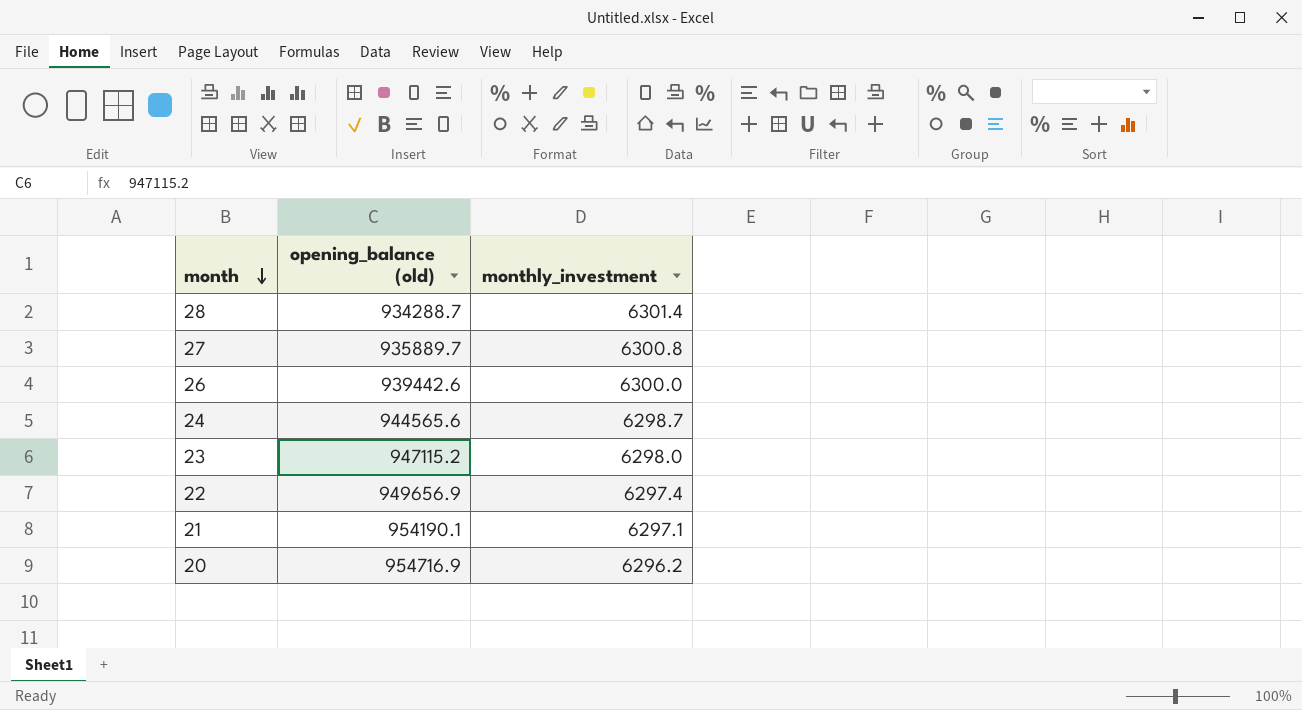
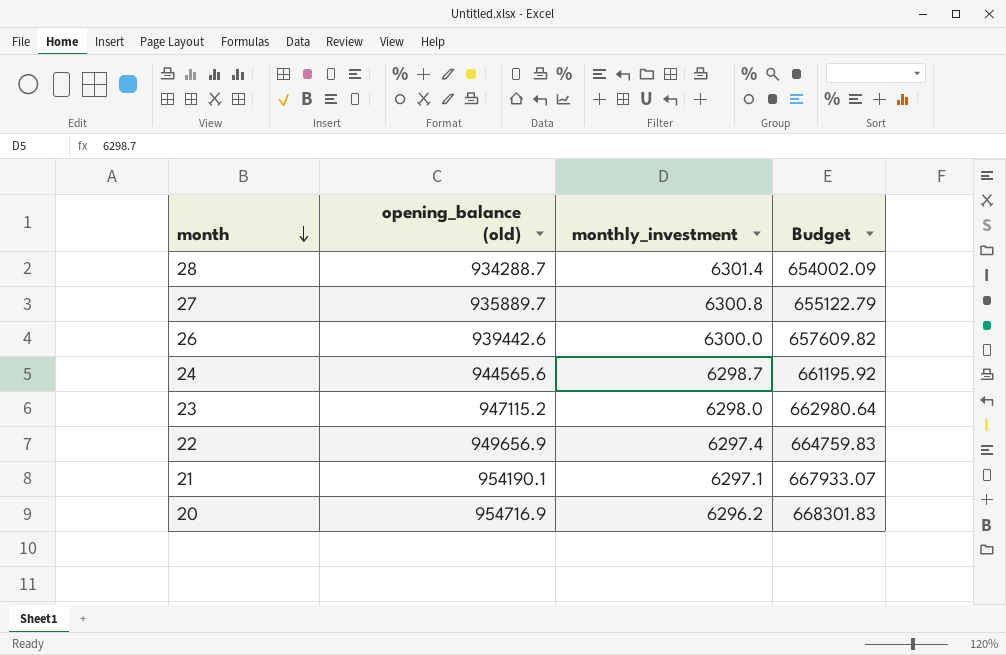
column Budget | formula: none -> [opening_balance (old)] * 0.7

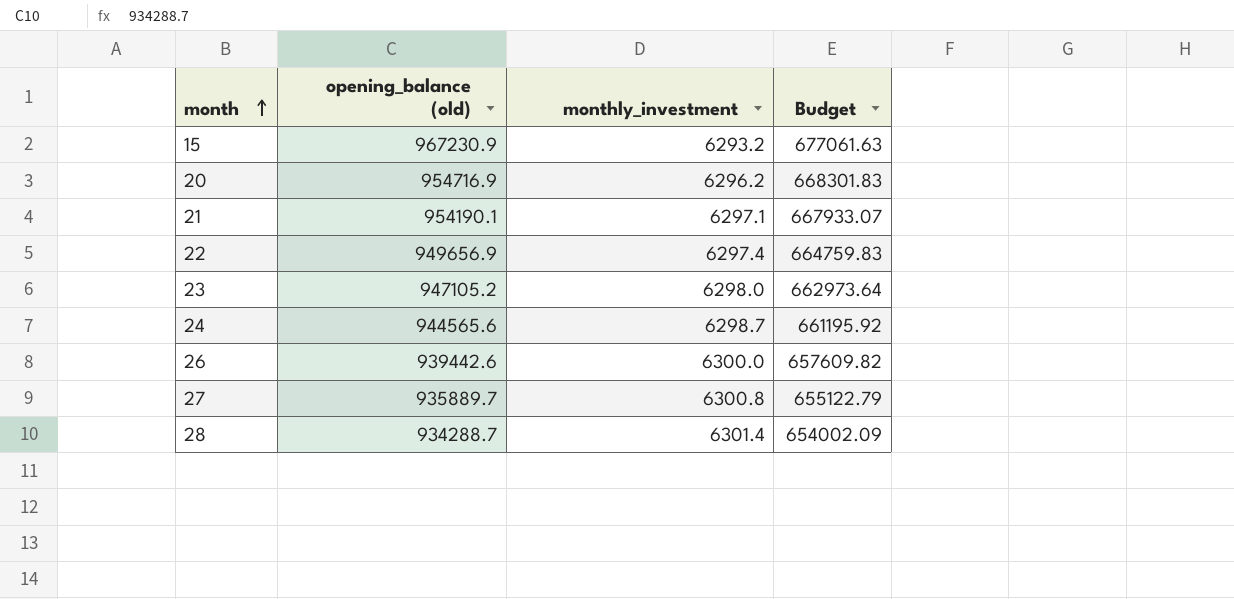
row order: month descending -> month ascending
row 15: none -> 967230.9 | 6293.2 | 677061.63
23 | opening_balance (old): 947115.2 -> 947105.2
23 | Budget: 662980.64 -> 662973.64

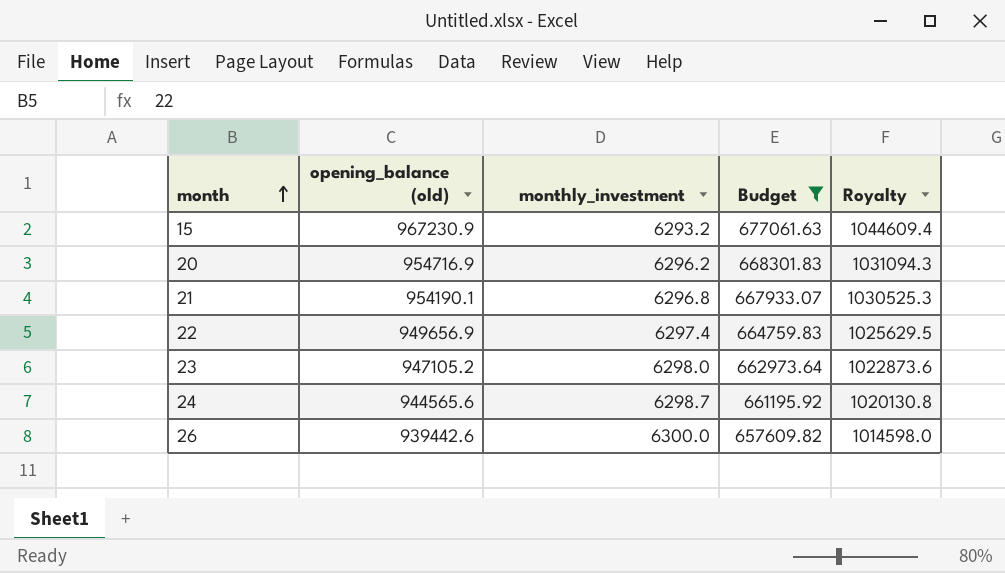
filter: none -> Budget >= 657609.82
column Royalty | formula: none -> [opening_balance (old)] * 1.08
21 | monthly_investment: 6297.1 -> 6296.8

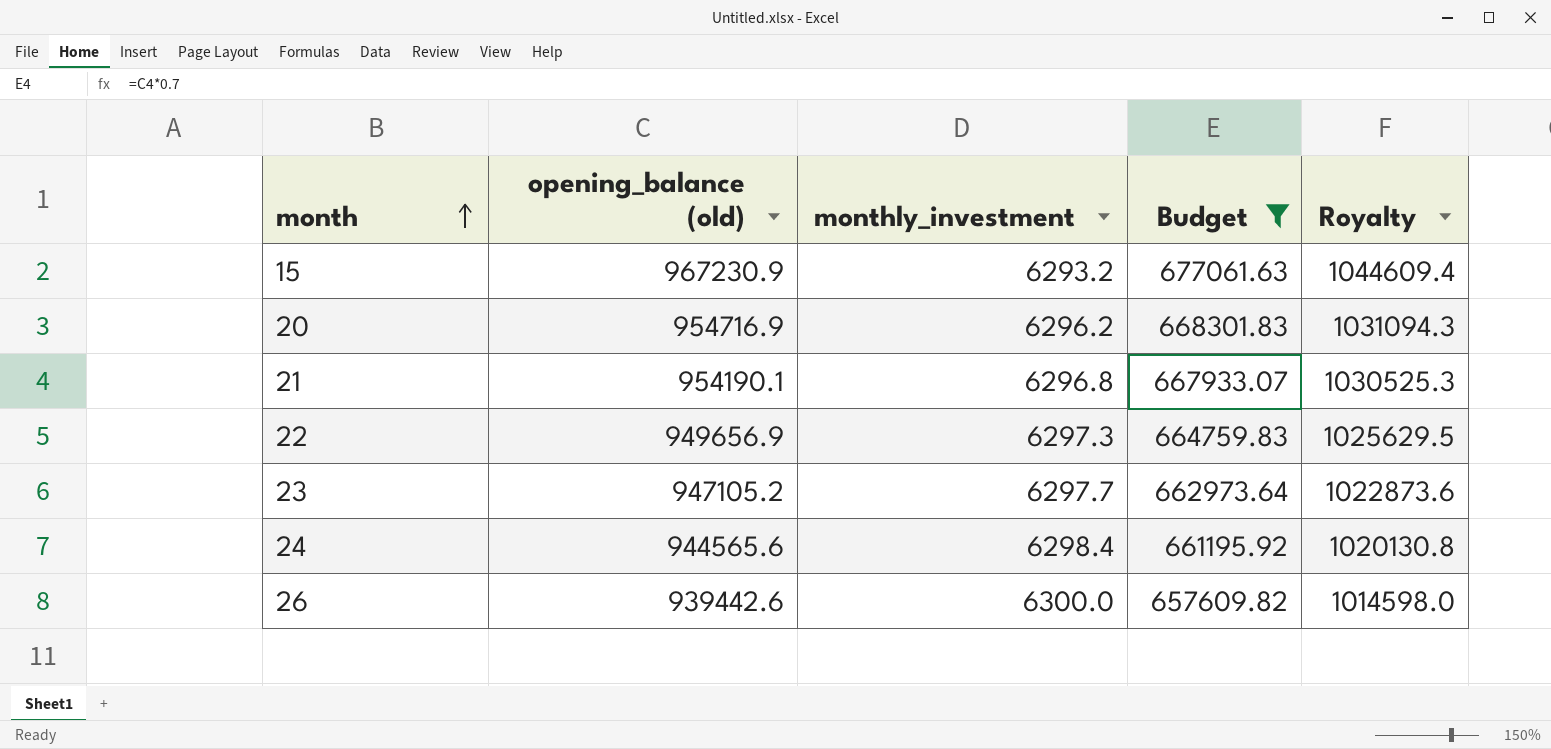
22 | monthly_investment: 6297.4 -> 6297.3
23 | monthly_investment: 6298.0 -> 6297.7
24 | monthly_investment: 6298.7 -> 6298.4

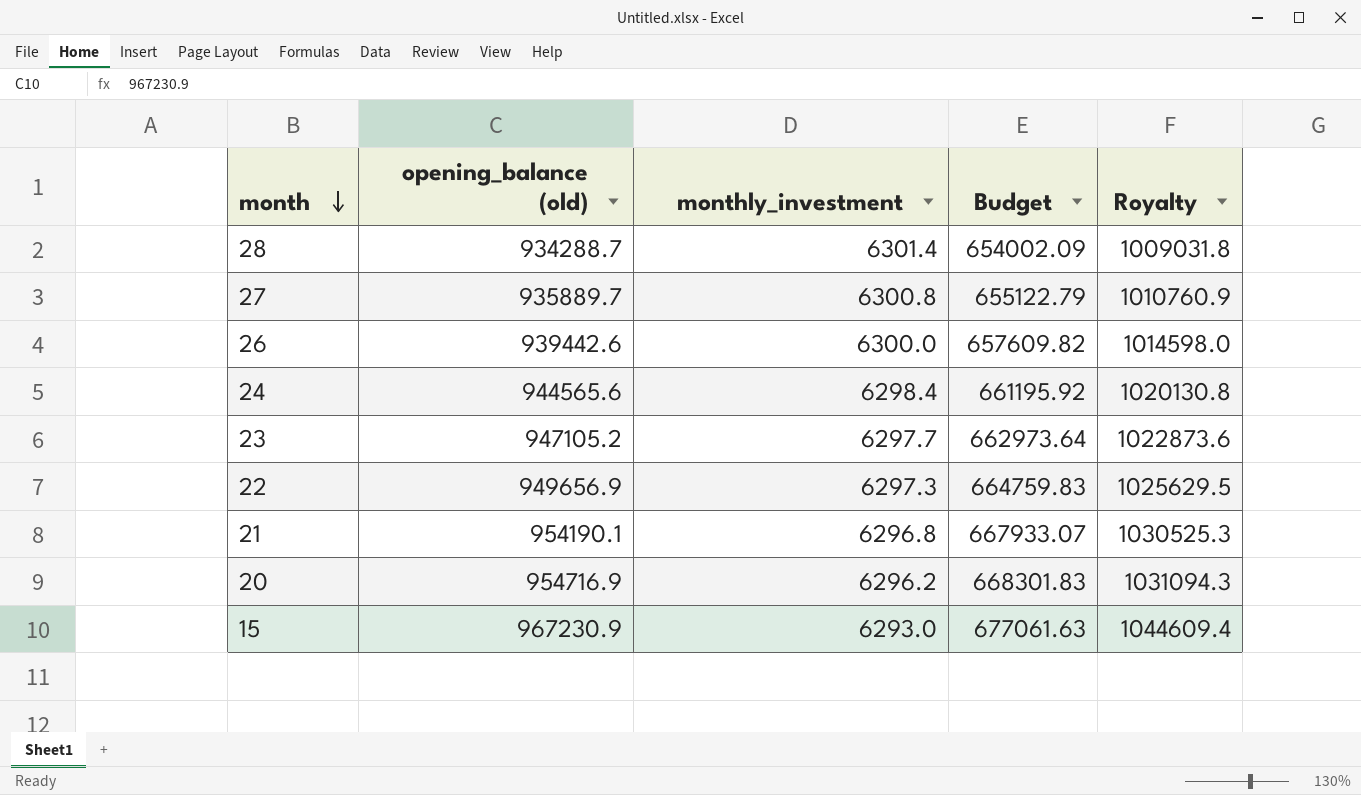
filter: Budget >= 657609.82 -> none
row order: month ascending -> month descending
15 | monthly_investment: 6293.2 -> 6293.0

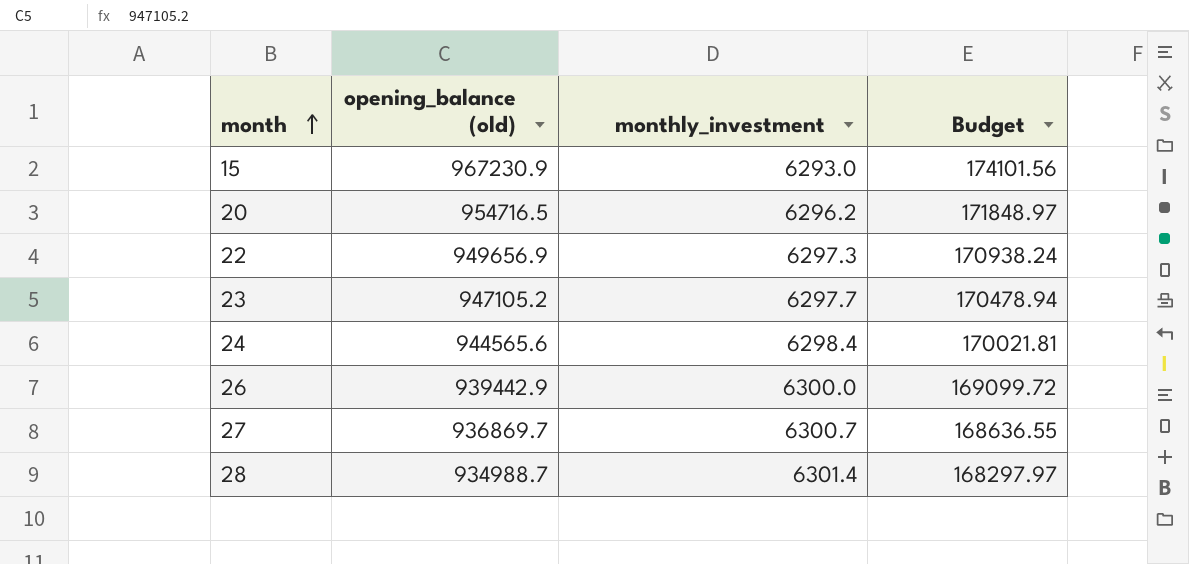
row order: month descending -> month ascending
column Royalty | formula: [opening_balance (old)] * 1.08 -> none
column Budget | formula: [opening_balance (old)] * 0.7 -> [opening_balance (old)] * 0.18
row 21: 954190.1 | 6296.8 | 667933.07 | 1030525.3 -> none
20 | opening_balance (old): 954716.9 -> 954716.5
26 | opening_balance (old): 939442.6 -> 939442.9
27 | opening_balance (old): 935889.7 -> 936869.7
27 | monthly_investment: 6300.8 -> 6300.7
28 | opening_balance (old): 934288.7 -> 934988.7

